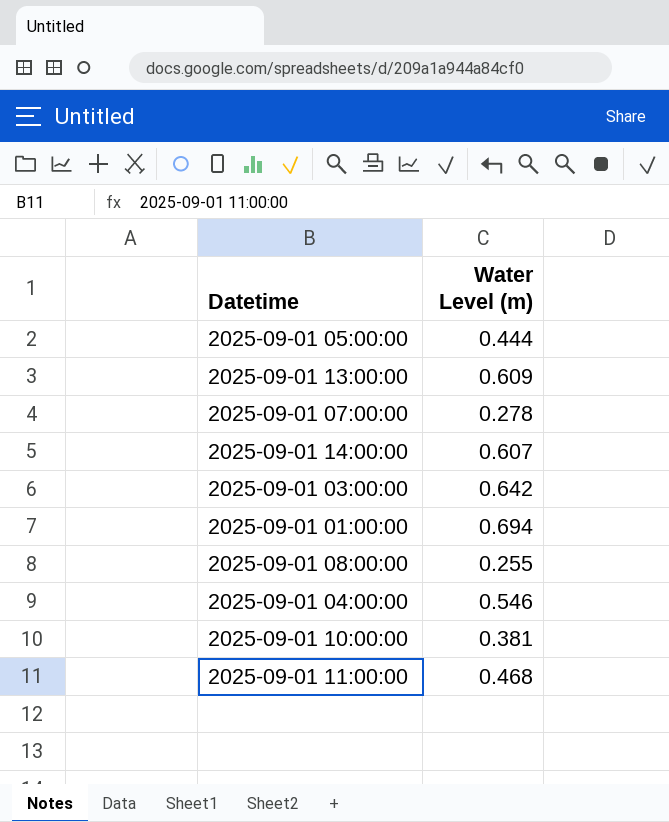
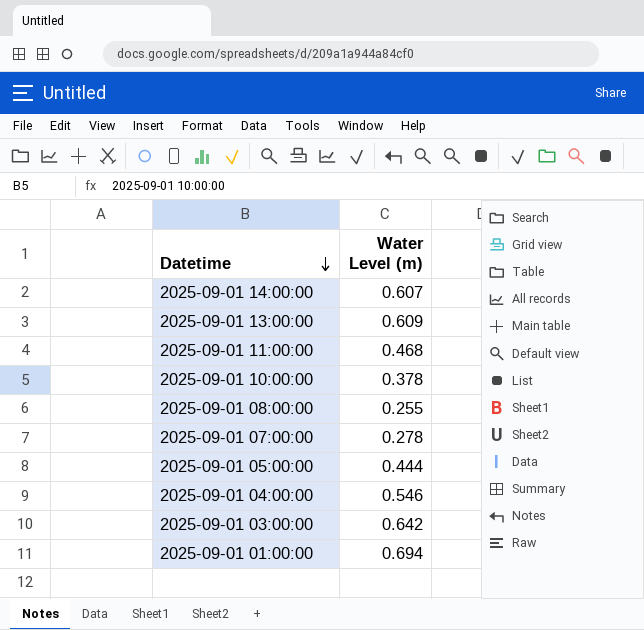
row order: none -> Datetime descending
2025-09-01 10:00:00 | Water Level (m): 0.381 -> 0.378

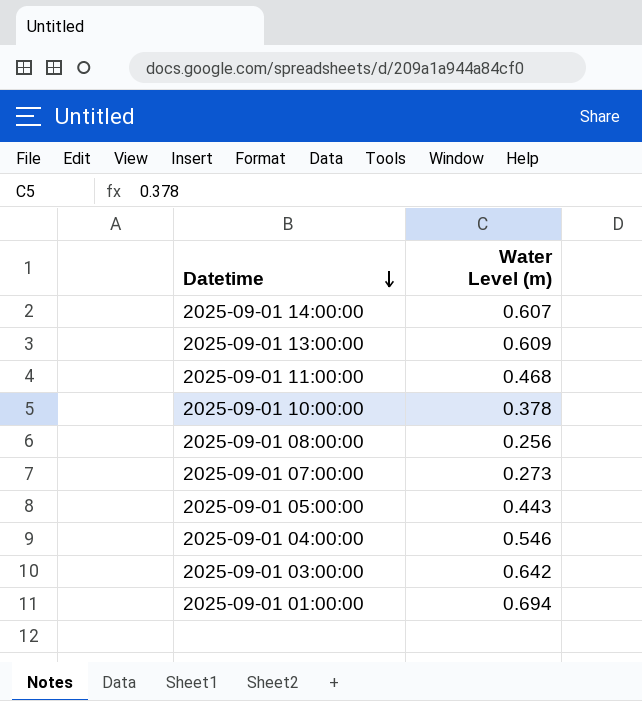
2025-09-01 08:00:00 | Water Level (m): 0.255 -> 0.256
2025-09-01 07:00:00 | Water Level (m): 0.278 -> 0.273
2025-09-01 05:00:00 | Water Level (m): 0.444 -> 0.443

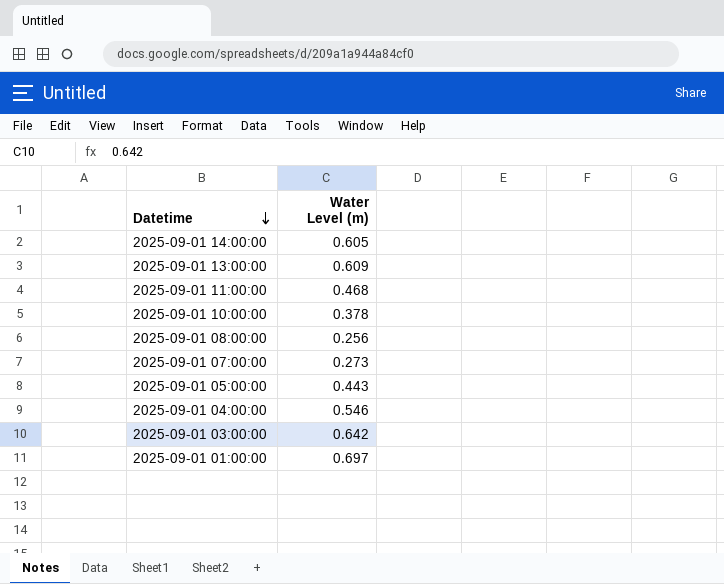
2025-09-01 14:00:00 | Water Level (m): 0.607 -> 0.605
2025-09-01 01:00:00 | Water Level (m): 0.694 -> 0.697

